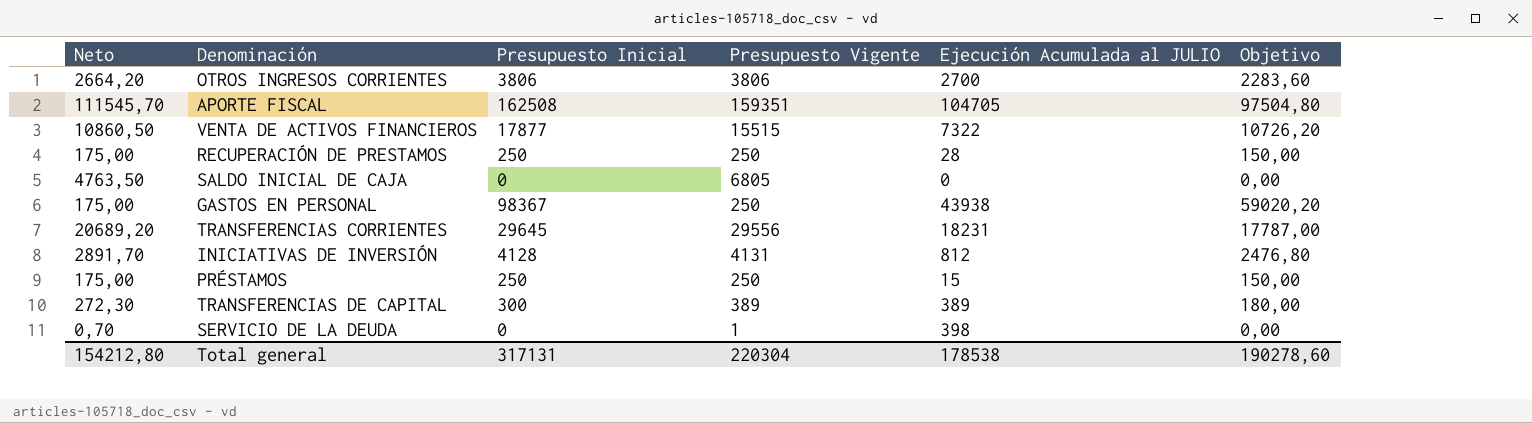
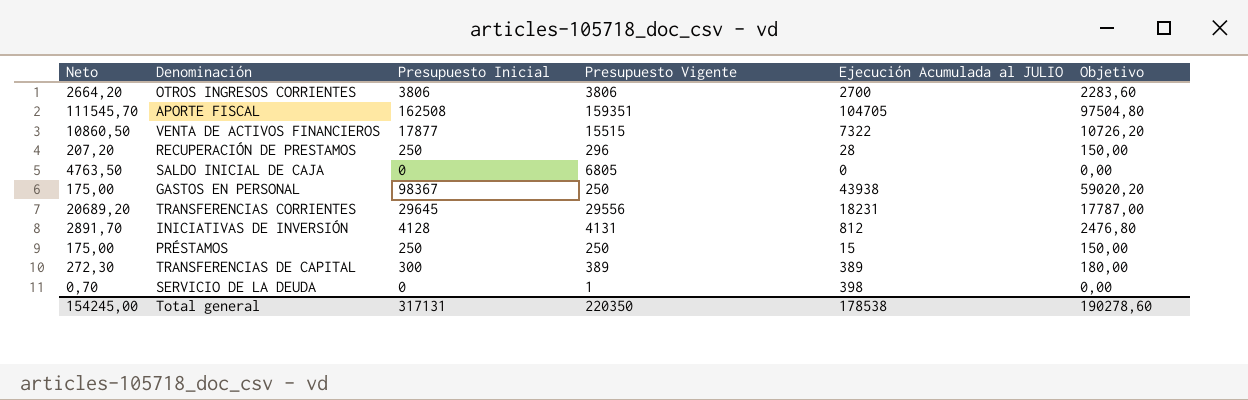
RECUPERACIÓN DE PRESTAMOS | Neto: 175,00 -> 207,20
RECUPERACIÓN DE PRESTAMOS | Presupuesto Vigente: 250 -> 296
Total general | Neto: 154212,80 -> 154245,00
Total general | Presupuesto Vigente: 220304 -> 220350

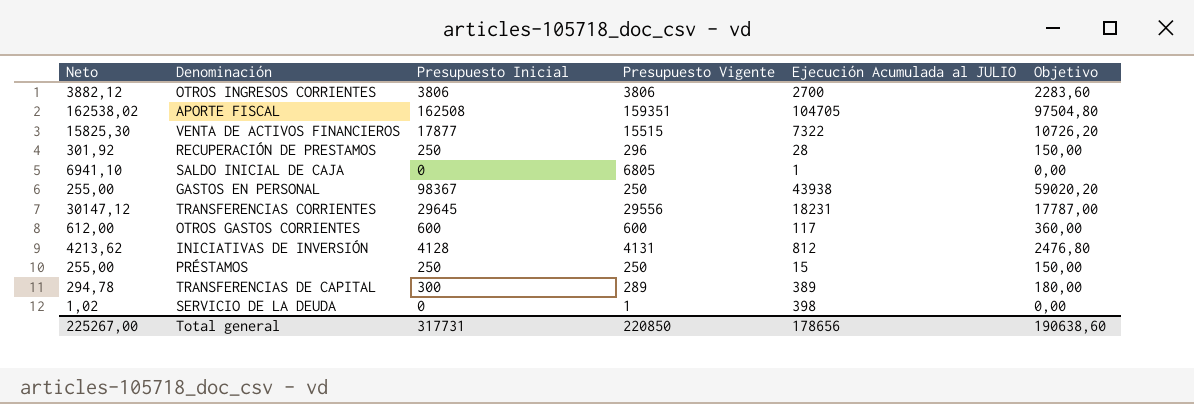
column Neto | formula: [Presupuesto Vigente] * 0,7 -> [Presupuesto Vigente] * 1,02
SALDO INICIAL DE CAJA | Ejecución Acumulada al JULIO: 0 -> 1
row OTROS GASTOS CORRIENTES: none -> 612,00 | 600 | 600 | 117 | 360,00
TRANSFERENCIAS DE CAPITAL | Presupuesto Vigente: 389 -> 289
Total general | Neto: 154245,00 -> 225267,00
Total general | Presupuesto Inicial: 317131 -> 317731
Total general | Presupuesto Vigente: 220350 -> 220850
Total general | Ejecución Acumulada al JULIO: 178538 -> 178656
Total general | Objetivo: 190278,60 -> 190638,60

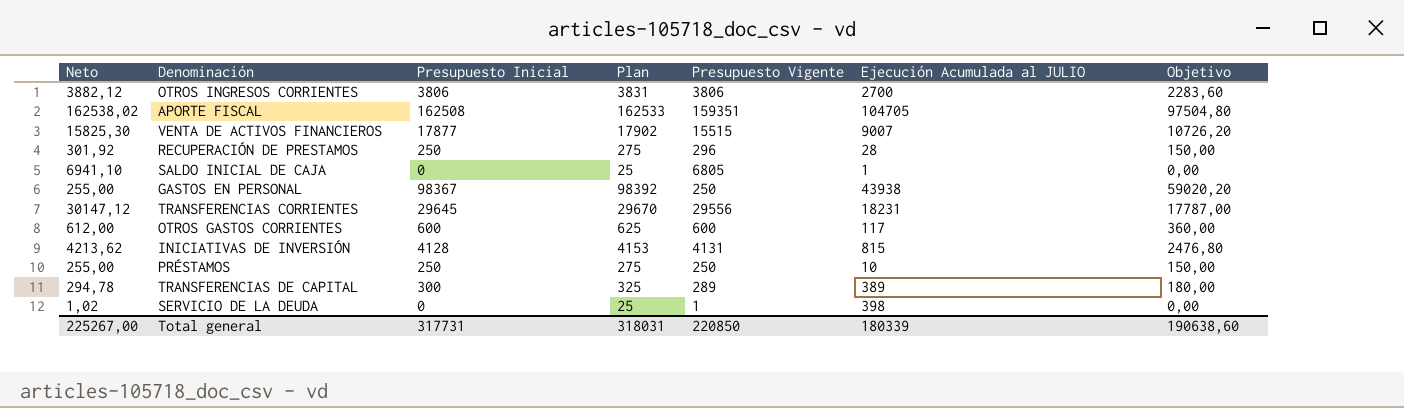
column Plan | formula: none -> [Presupuesto Inicial] + 25
VENTA DE ACTIVOS FINANCIEROS | Ejecución Acumulada al JULIO: 7322 -> 9007
INICIATIVAS DE INVERSIÓN | Ejecución Acumulada al JULIO: 812 -> 815
PRÉSTAMOS | Ejecución Acumulada al JULIO: 15 -> 10
Total general | Ejecución Acumulada al JULIO: 178656 -> 180339

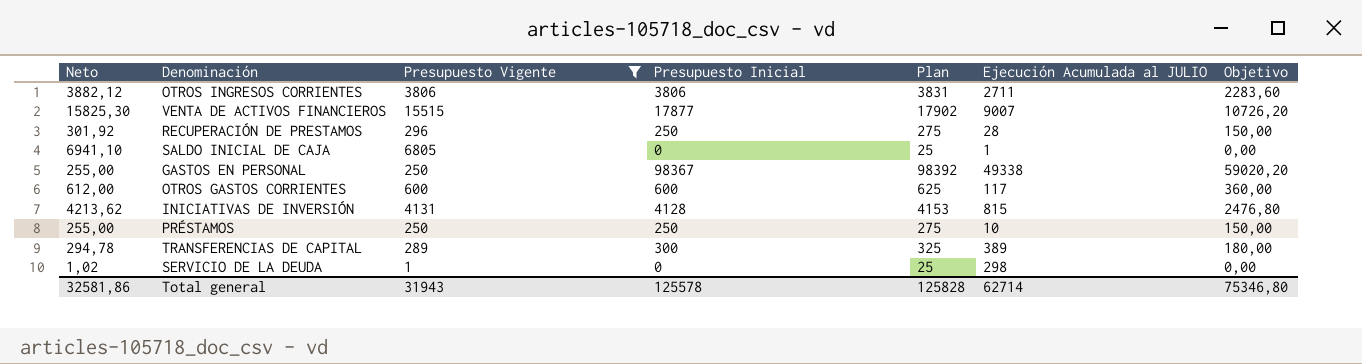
filter: none -> Presupuesto Vigente <= 15515
column Presupuesto Vigente | position: 5 -> 3
OTROS INGRESOS CORRIENTES | Ejecución Acumulada al JULIO: 2700 -> 2711
GASTOS EN PERSONAL | Ejecución Acumulada al JULIO: 43938 -> 49338
SERVICIO DE LA DEUDA | Ejecución Acumulada al JULIO: 398 -> 298
Total general | Neto: 225267,00 -> 32581,86
Total general | Presupuesto Vigente: 220850 -> 31943
Total general | Presupuesto Inicial: 317731 -> 125578
Total general | Plan: 318031 -> 125828
Total general | Ejecución Acumulada al JULIO: 180339 -> 62714
Total general | Objetivo: 190638,60 -> 75346,80

